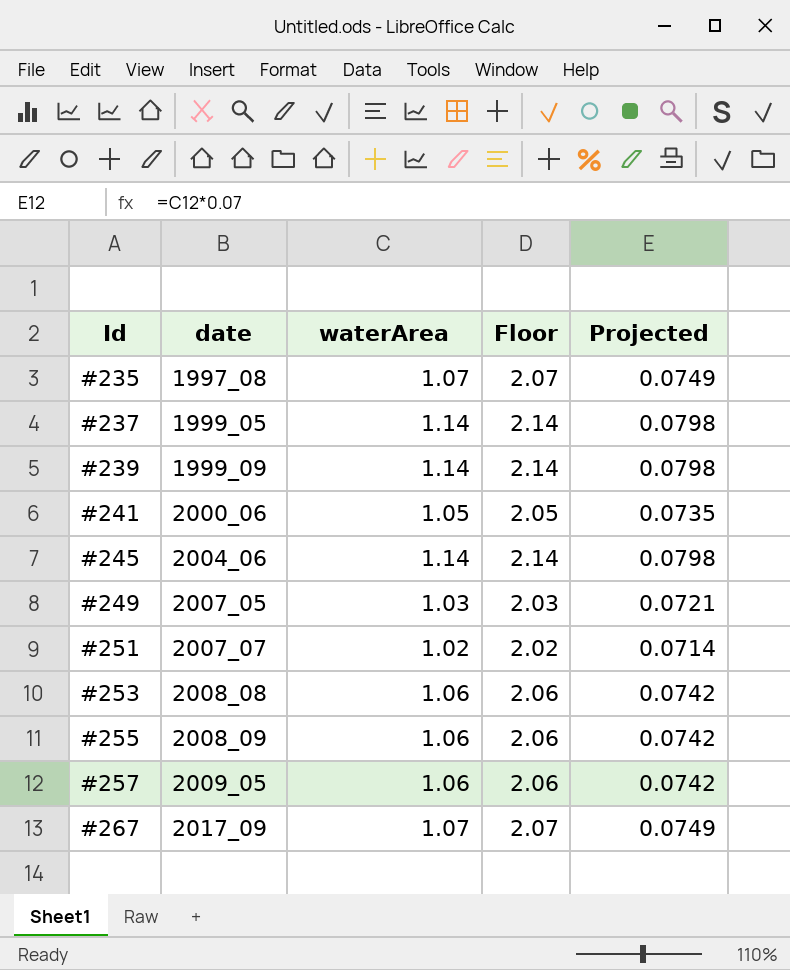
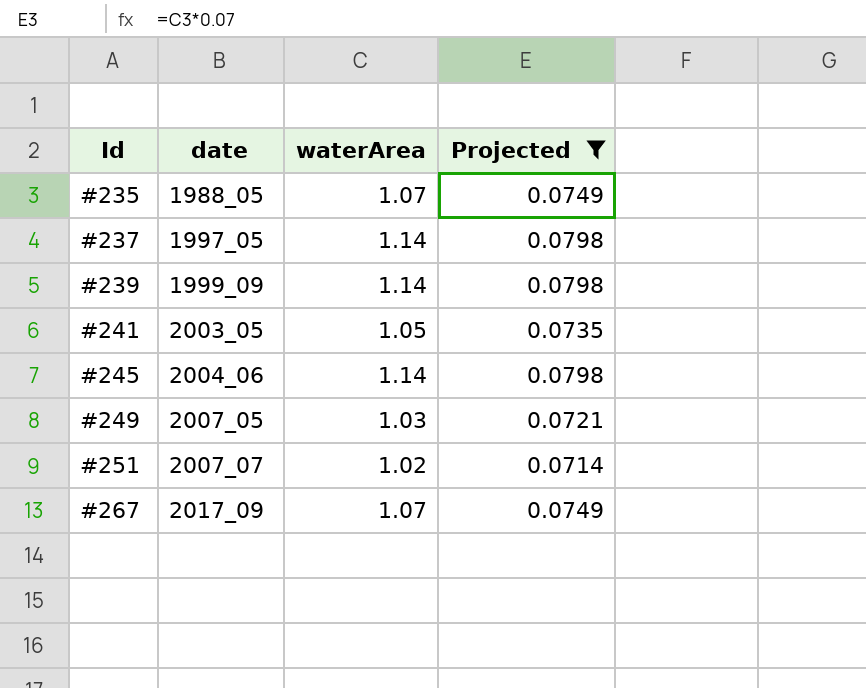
filter: none -> Projected != 0.0742
column Floor | formula: [waterArea] + 1 -> none
#235 | date: 1997_08 -> 1988_05
#237 | date: 1999_05 -> 1997_05
#241 | date: 2000_06 -> 2003_05

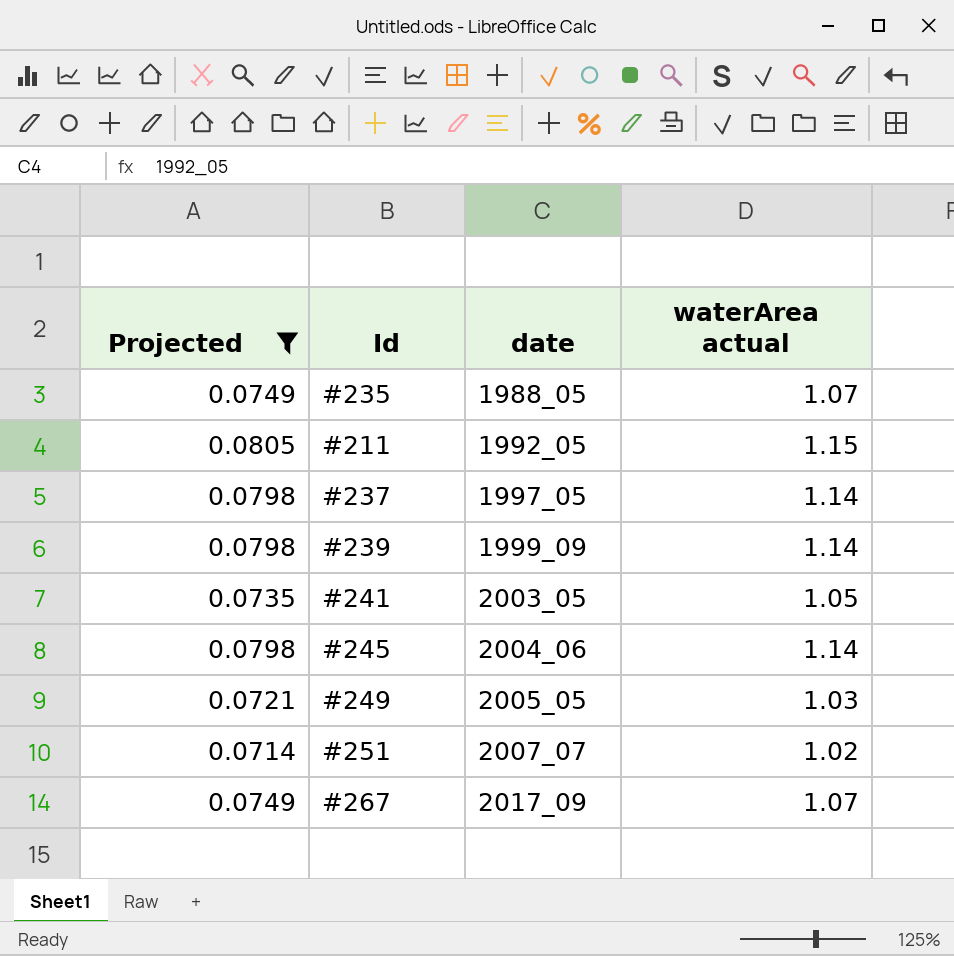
column Projected | position: 4 -> 1
column name: waterArea -> waterArea actual
row #211: none -> 0.0805 | 1992_05 | 1.15
#249 | date: 2007_05 -> 2005_05

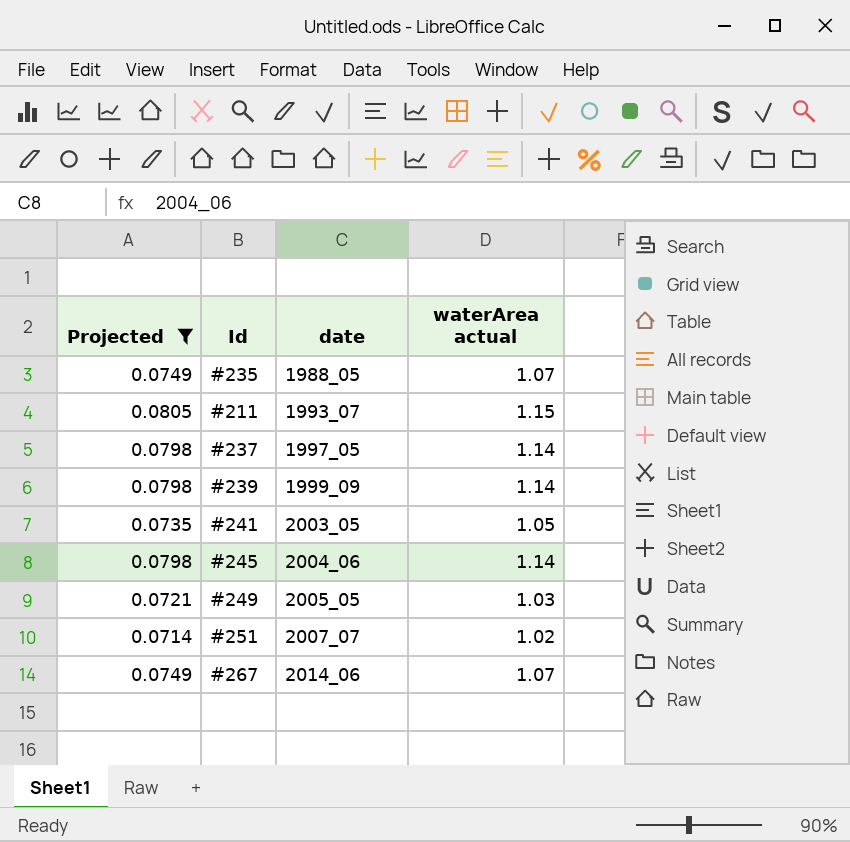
#211 | date: 1992_05 -> 1993_07
#267 | date: 2017_09 -> 2014_06

